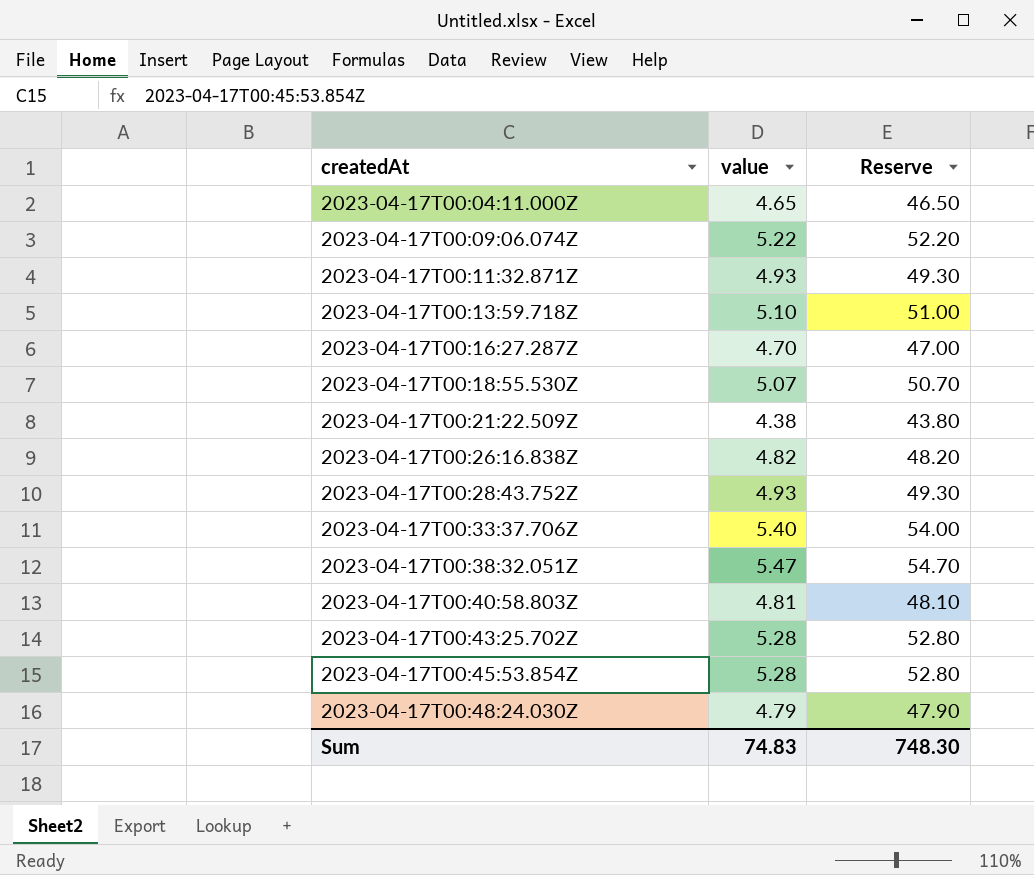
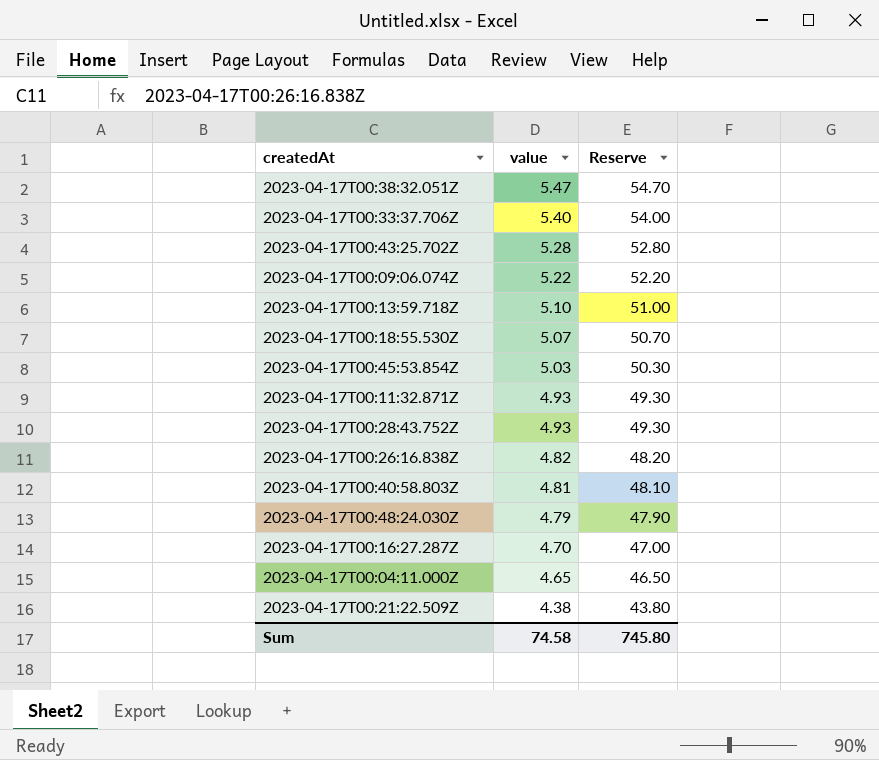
row order: createdAt ascending -> value descending
2023-04-17T00:45:53.854Z | value: 5.28 -> 5.03
2023-04-17T00:45:53.854Z | Reserve: 52.80 -> 50.30
Sum | value: 74.83 -> 74.58
Sum | Reserve: 748.30 -> 745.80

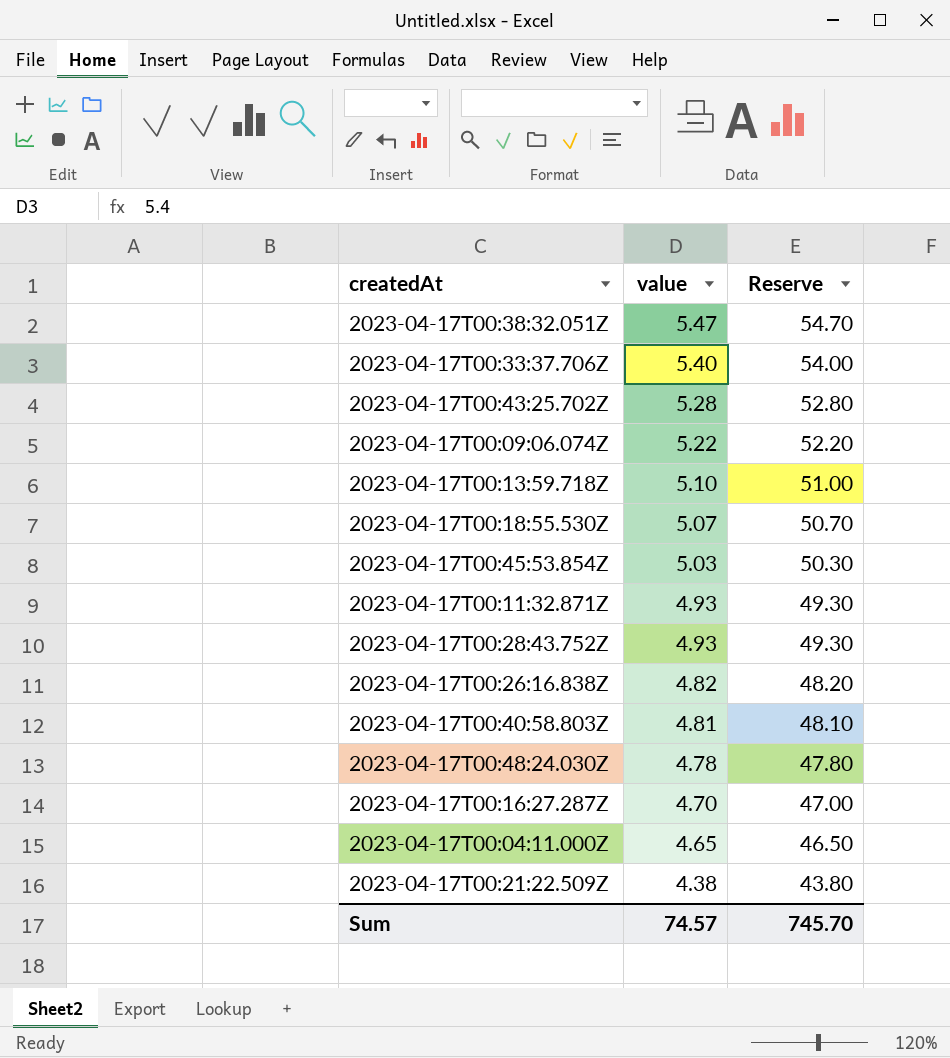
2023-04-17T00:48:24.030Z | value: 4.79 -> 4.78
2023-04-17T00:48:24.030Z | Reserve: 47.90 -> 47.80
Sum | value: 74.58 -> 74.57
Sum | Reserve: 745.80 -> 745.70

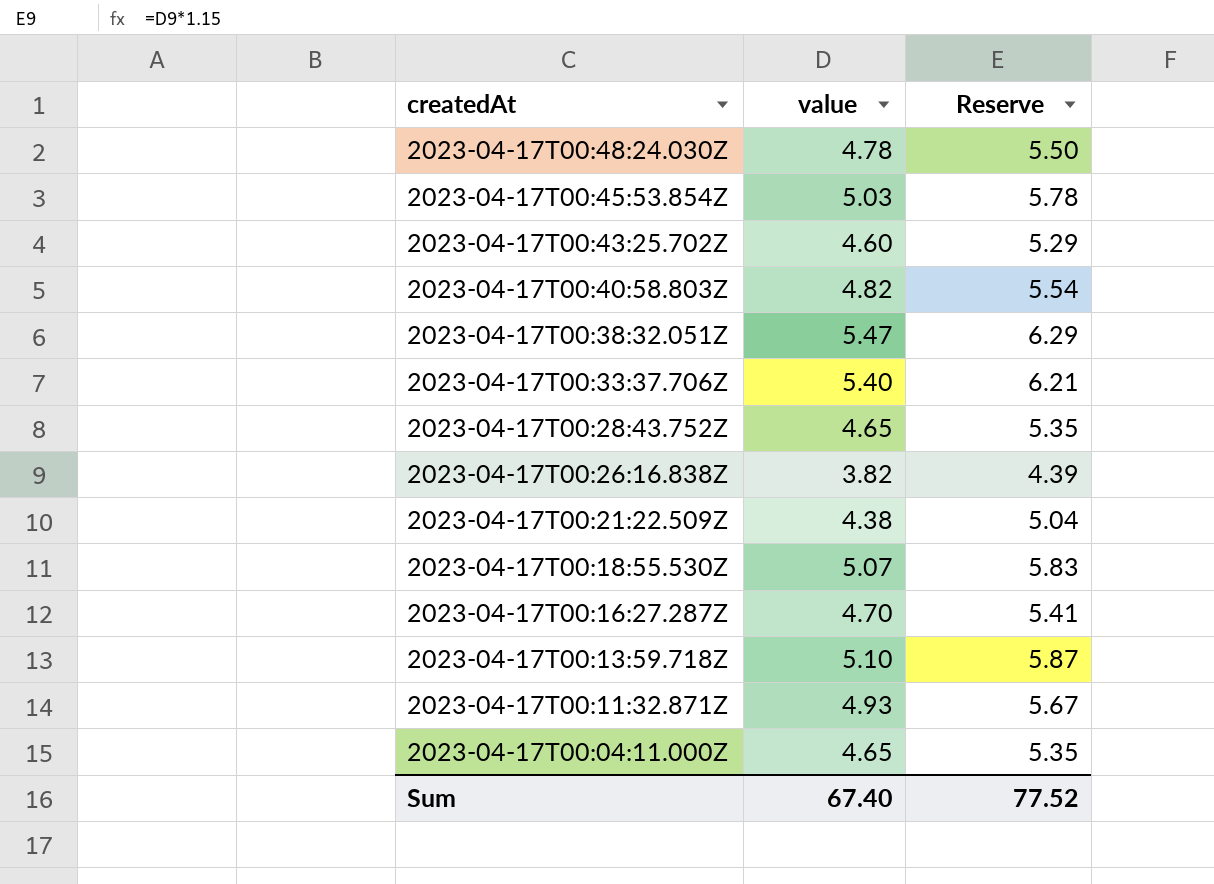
row order: value descending -> createdAt descending
column Reserve | formula: [value] * 10 -> [value] * 1.15
row 2023-04-17T00:09:06.074Z: 5.22 | 52.20 -> none
2023-04-17T00:43:25.702Z | value: 5.28 -> 4.60
2023-04-17T00:40:58.803Z | value: 4.81 -> 4.82
2023-04-17T00:28:43.752Z | value: 4.93 -> 4.65
2023-04-17T00:26:16.838Z | value: 4.82 -> 3.82
Sum | value: 74.57 -> 67.40
Sum | Reserve: 745.70 -> 77.52

